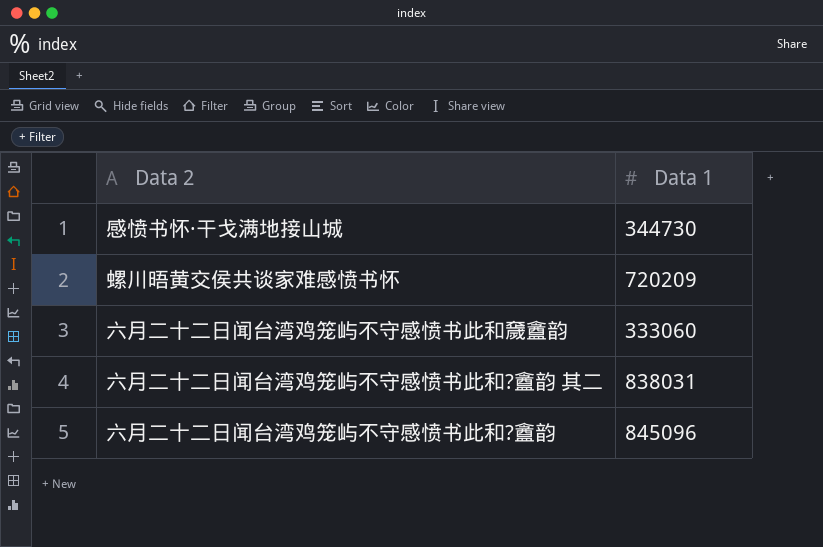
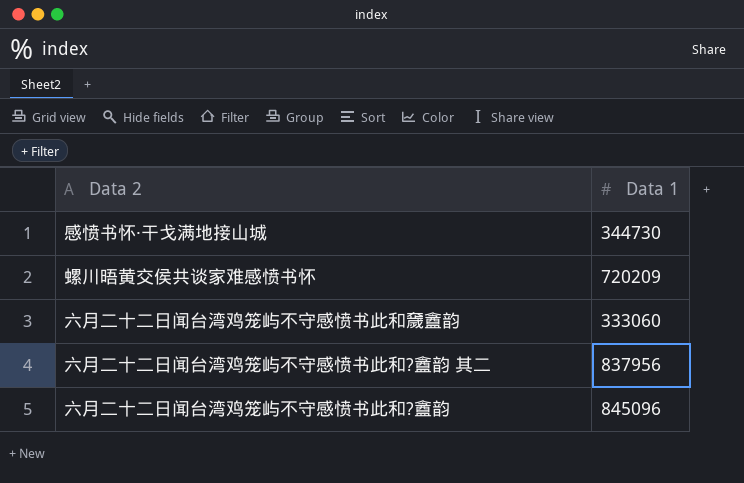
六月二十二日闻台湾鸡笼屿不守感愤书此和?盦韵 其二 | Data 1: 838031 -> 837956

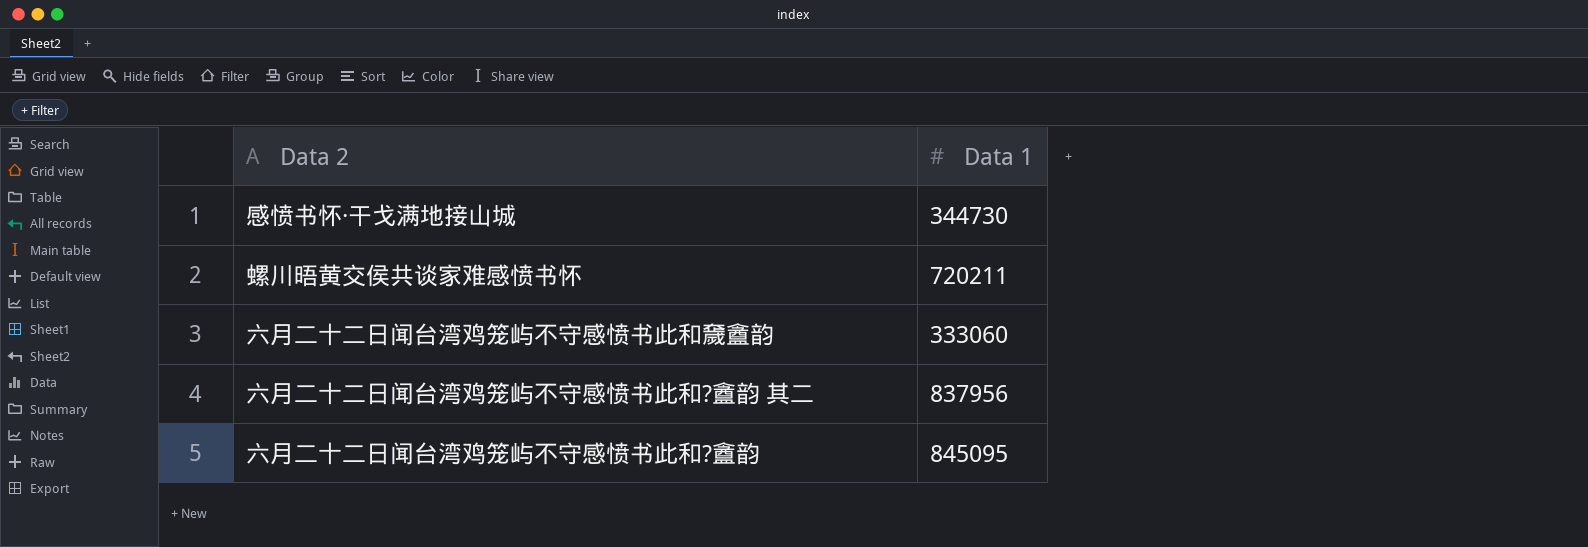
螺川晤黄交侯共谈家难感愤书怀 | Data 1: 720209 -> 720211
六月二十二日闻台湾鸡笼屿不守感愤书此和?盦韵 | Data 1: 845096 -> 845095

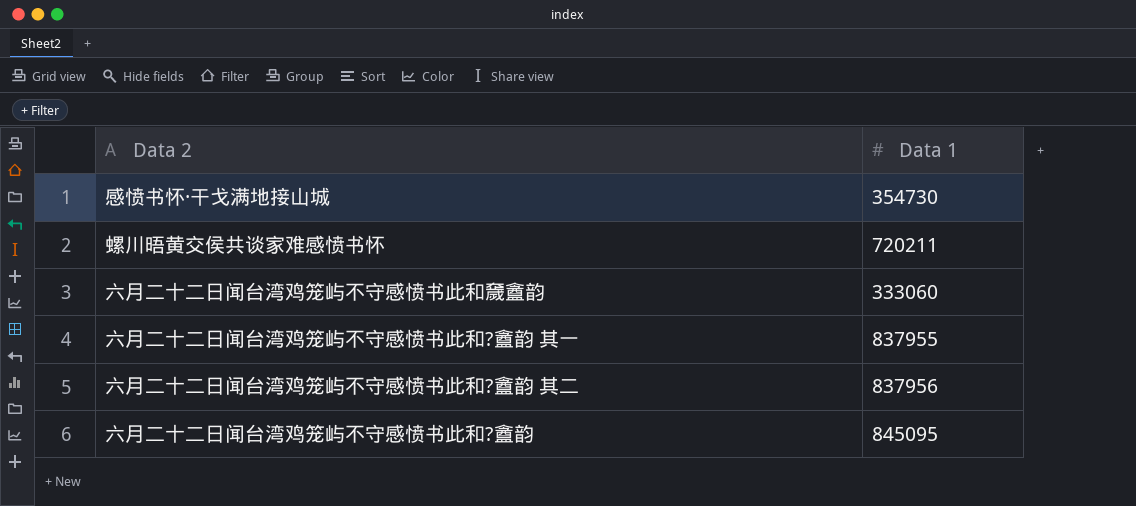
感愤书怀·干戈满地接山城 | Data 1: 344730 -> 354730
row 六月二十二日闻台湾鸡笼屿不守感愤书此和?盦韵 其一: none -> 837955

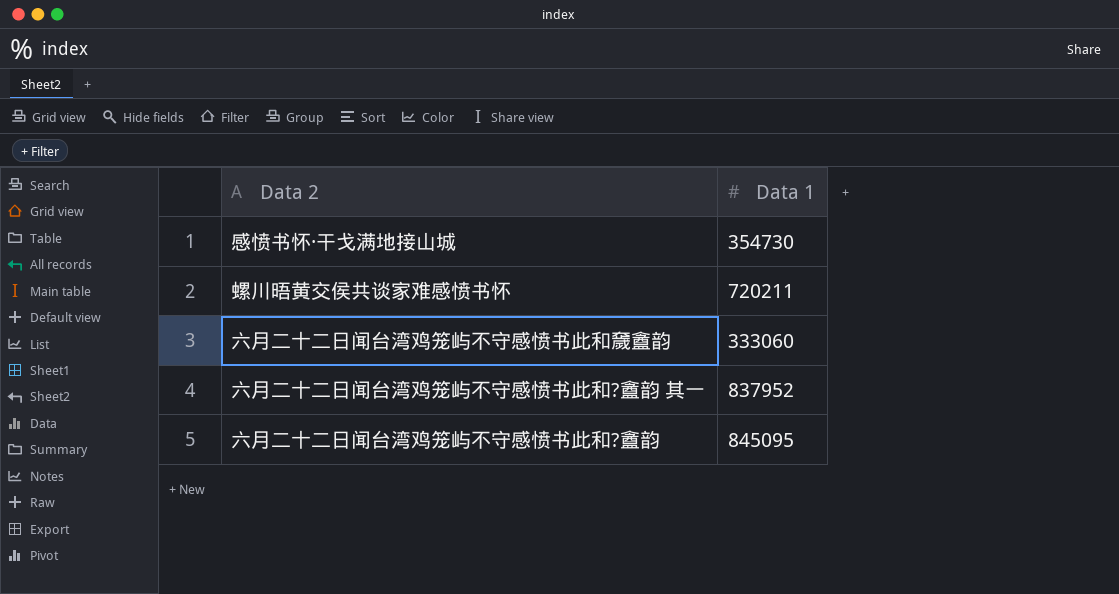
row 六月二十二日闻台湾鸡笼屿不守感愤书此和?盦韵 其二: 837956 -> none
六月二十二日闻台湾鸡笼屿不守感愤书此和?盦韵 其一 | Data 1: 837955 -> 837952

